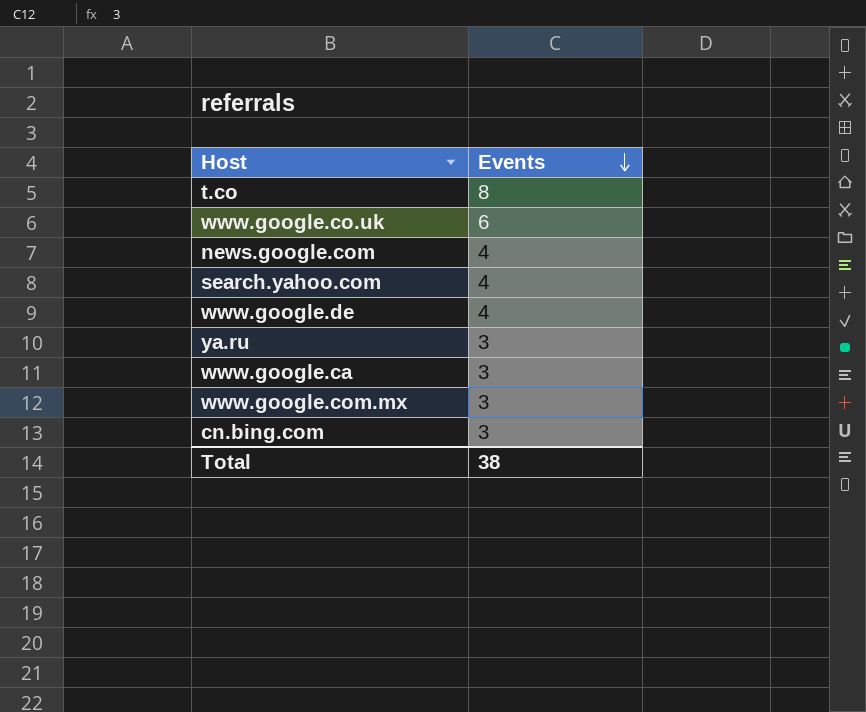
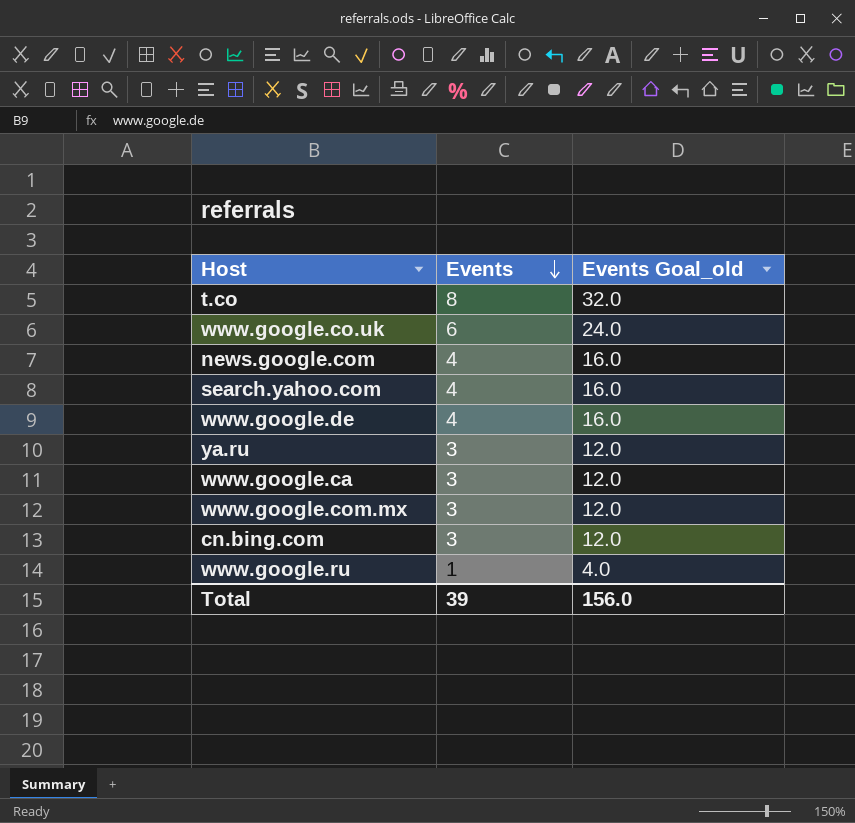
column Events Goal_old | formula: none -> [Events] * 4
row www.google.ru: none -> 1 | 4.0
Total | Events: 38 -> 39

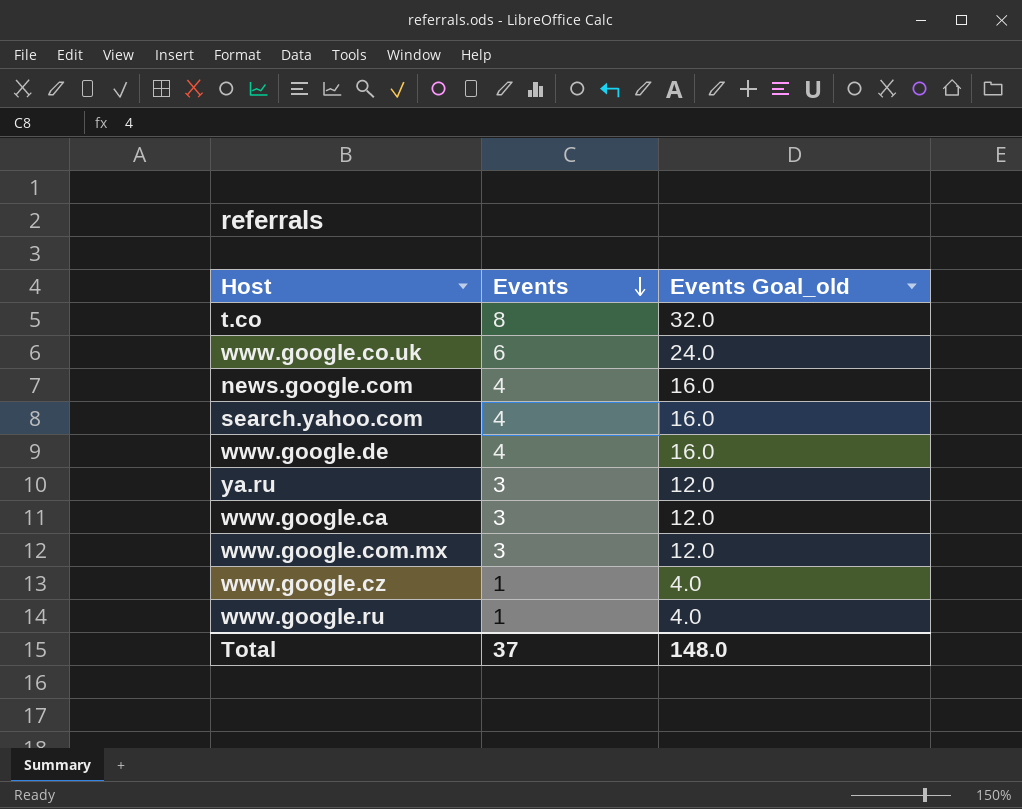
row cn.bing.com: 3 | 12.0 -> none
row www.google.cz: none -> 1 | 4.0
Total | Events: 39 -> 37
Total | Events Goal_old: 156.0 -> 148.0

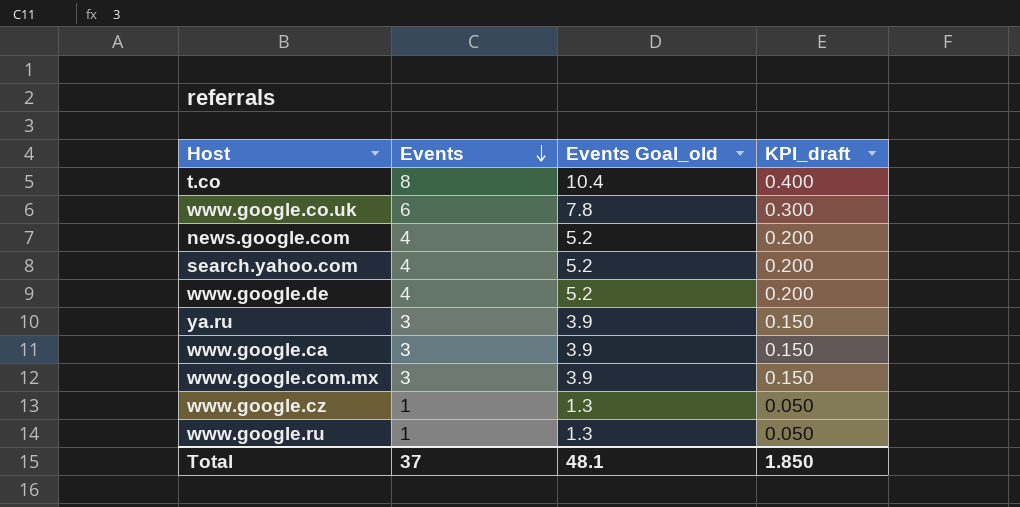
column Events Goal_old | formula: [Events] * 4 -> [Events] * 1.3
column KPI_draft | formula: none -> [Events] * 0.05
Total | Events Goal_old: 148.0 -> 48.1

